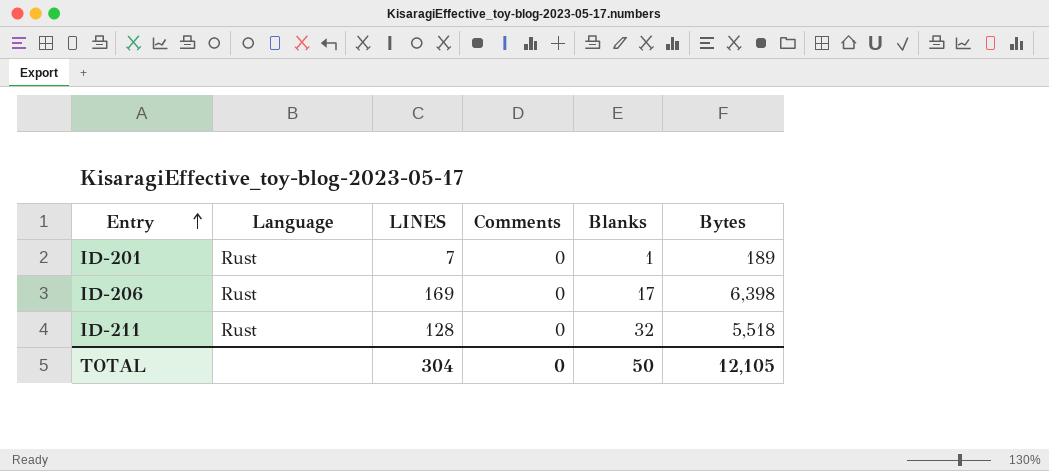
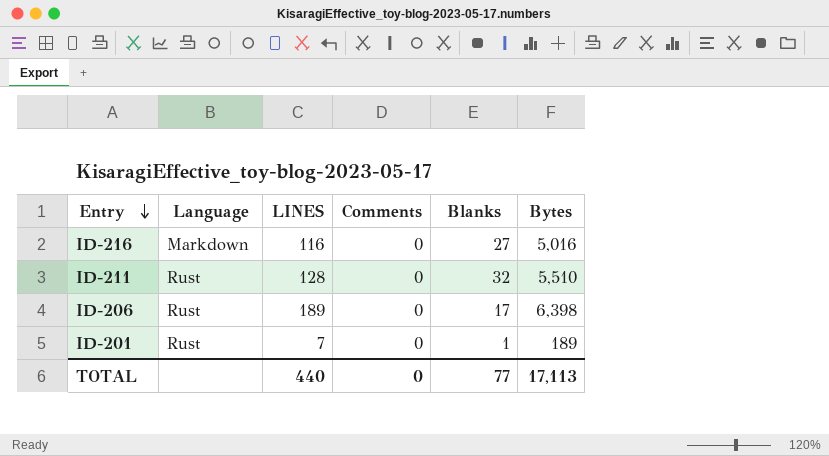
row order: Entry ascending -> Entry descending
row ID-216: none -> Markdown | 116 | 0 | 27 | 5,016
ID-211 | Bytes: 5,518 -> 5,510
ID-206 | LINES: 169 -> 189
TOTAL | LINES: 304 -> 440
TOTAL | Blanks: 50 -> 77
TOTAL | Bytes: 12,105 -> 17,113

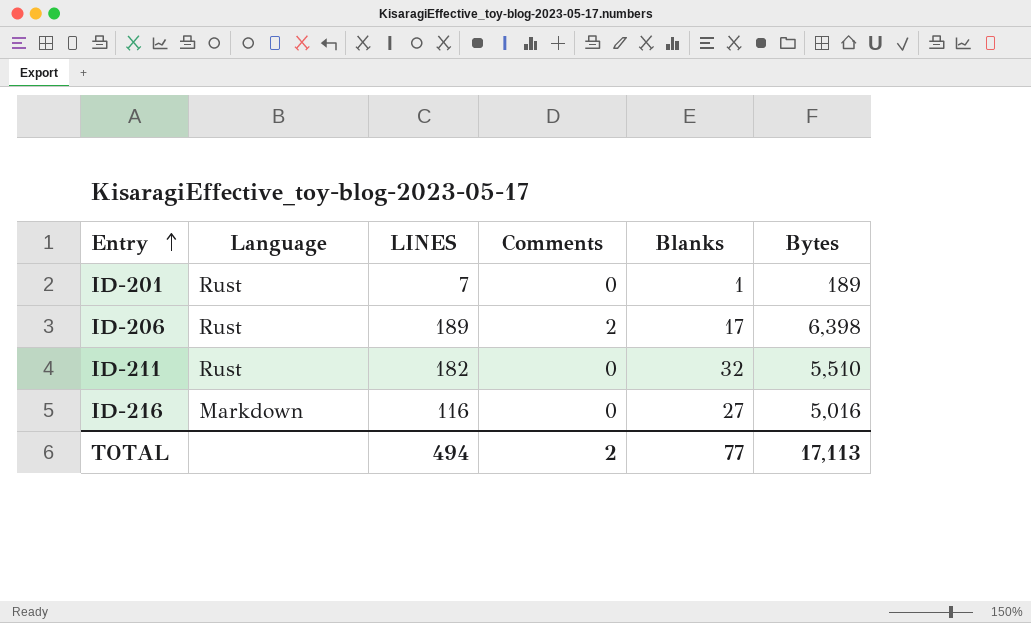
row order: Entry descending -> Entry ascending
ID-206 | Comments: 0 -> 2
ID-211 | LINES: 128 -> 182
TOTAL | LINES: 440 -> 494
TOTAL | Comments: 0 -> 2

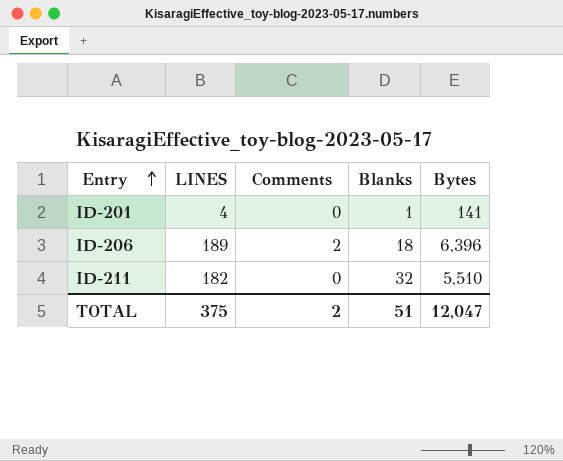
column Language | position: 2 -> none
row ID-216: Markdown | 116 | 0 | 27 | 5,016 -> none
ID-201 | LINES: 7 -> 4
ID-201 | Bytes: 189 -> 141
ID-206 | Blanks: 17 -> 18
ID-206 | Bytes: 6,398 -> 6,396
TOTAL | LINES: 494 -> 375
TOTAL | Blanks: 77 -> 51
TOTAL | Bytes: 17,113 -> 12,047

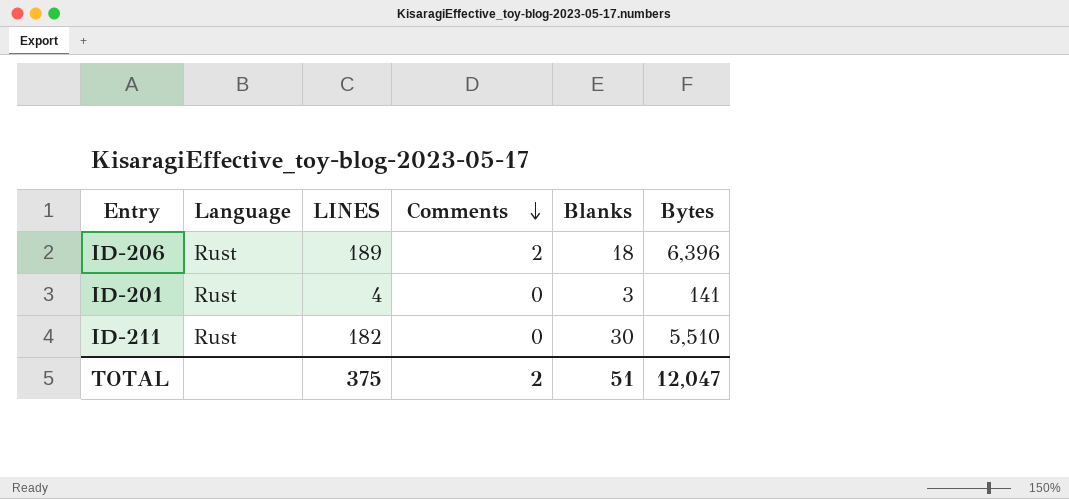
row order: Entry ascending -> Comments descending
column Language | position: none -> 2
ID-201 | Blanks: 1 -> 3
ID-211 | Blanks: 32 -> 30

